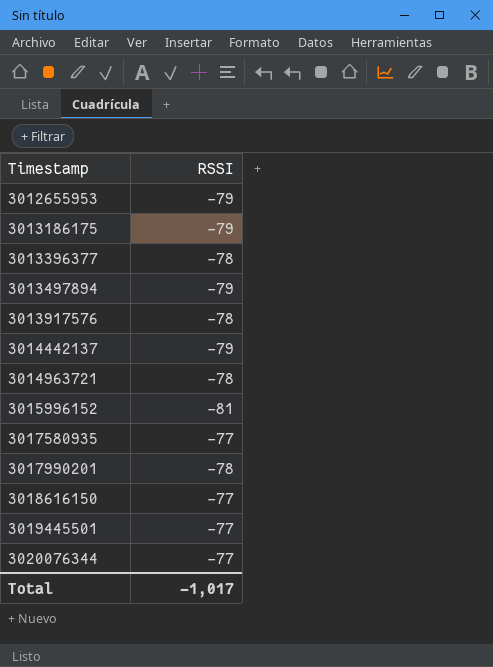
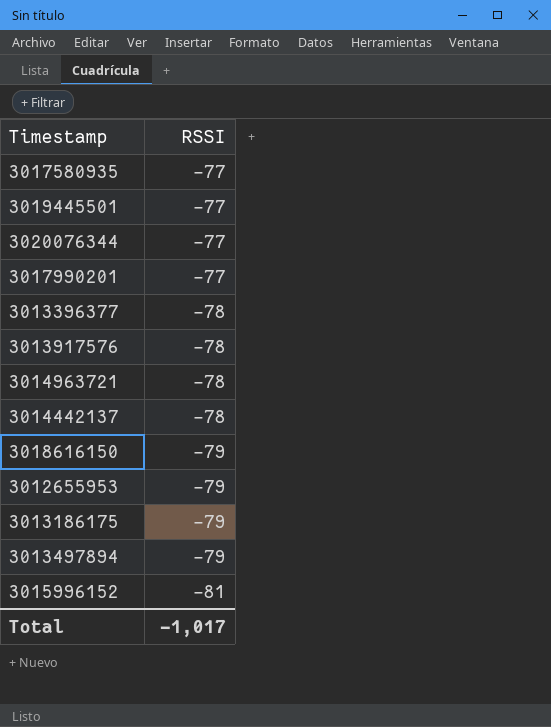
row order: Timestamp ascending -> RSSI descending
3017990201 | RSSI: -78 -> -77
3014442137 | RSSI: -79 -> -78
3018616150 | RSSI: -77 -> -79

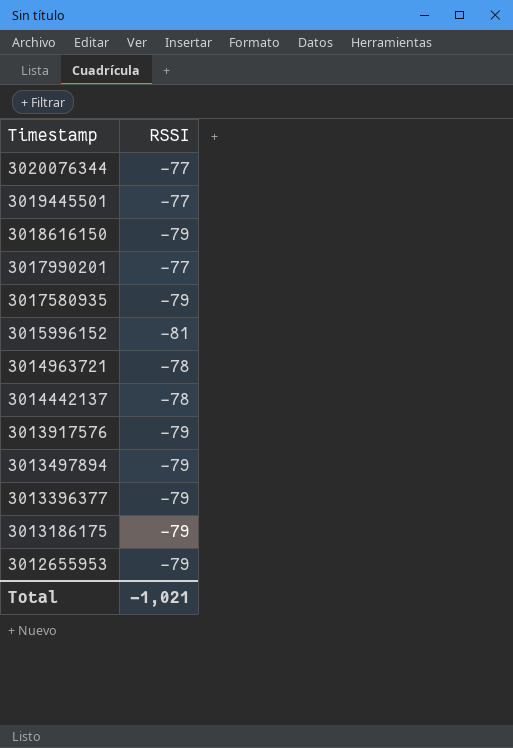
row order: RSSI descending -> Timestamp descending
3017580935 | RSSI: -77 -> -79
3013917576 | RSSI: -78 -> -79
3013396377 | RSSI: -78 -> -79
Total | RSSI: -1,017 -> -1,021

